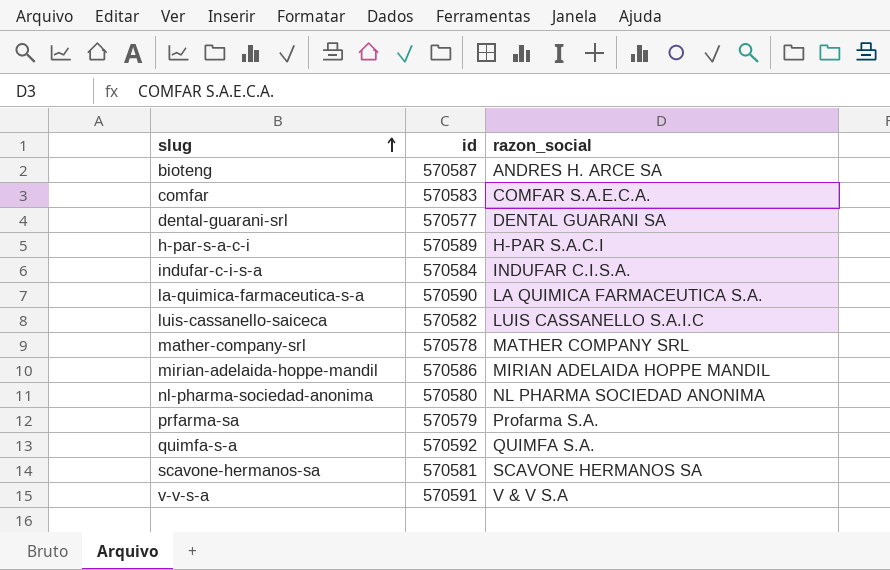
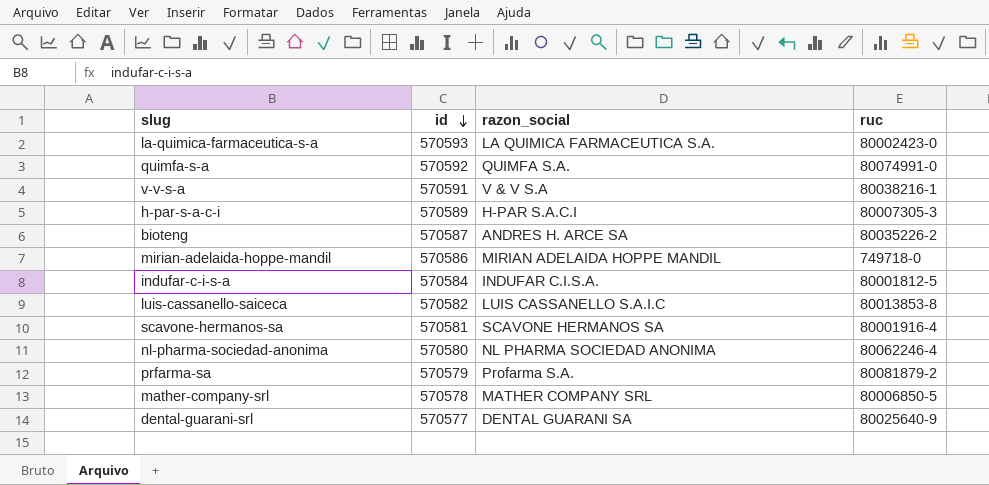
row order: slug ascending -> id descending
column ruc | position: none -> 4
row comfar: 570583 | COMFAR S.A.E.C.A. -> none
la-quimica-farmaceutica-s-a | id: 570590 -> 570593

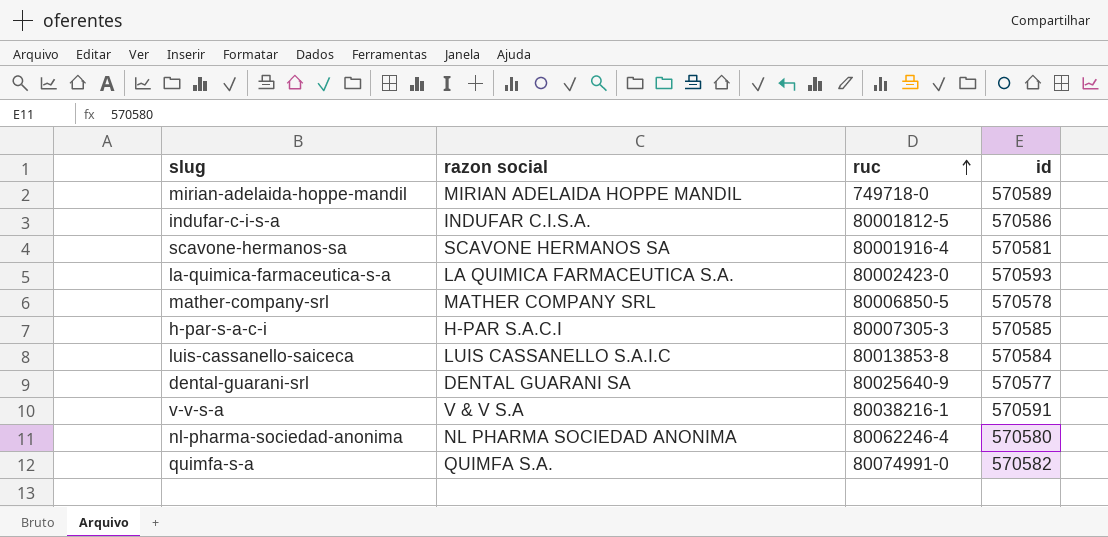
row order: id descending -> ruc ascending
column name: razon_social -> razon social
column id | position: 2 -> 4
row bioteng: 570587 | ANDRES H. ARCE SA | 80035226-2 -> none
row prfarma-sa: 570579 | Profarma S.A. | 80081879-2 -> none
mirian-adelaida-hoppe-mandil | id: 570586 -> 570589
indufar-c-i-s-a | id: 570584 -> 570586
h-par-s-a-c-i | id: 570589 -> 570585
luis-cassanello-saiceca | id: 570582 -> 570584
quimfa-s-a | id: 570592 -> 570582

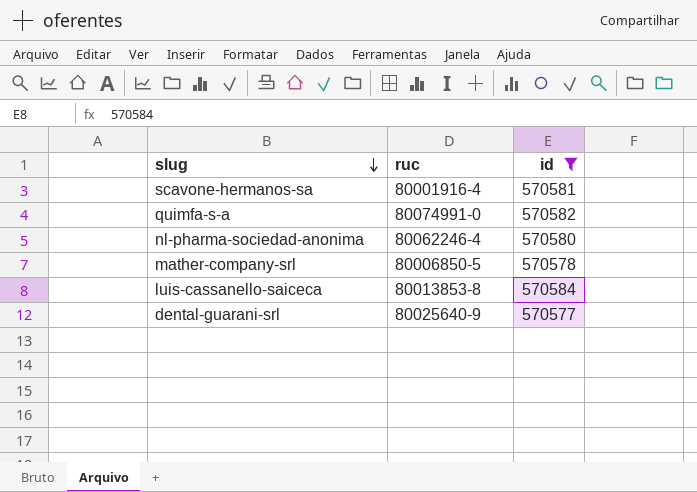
filter: none -> id <= 570584
row order: ruc ascending -> slug descending
column razon social | position: 2 -> none

